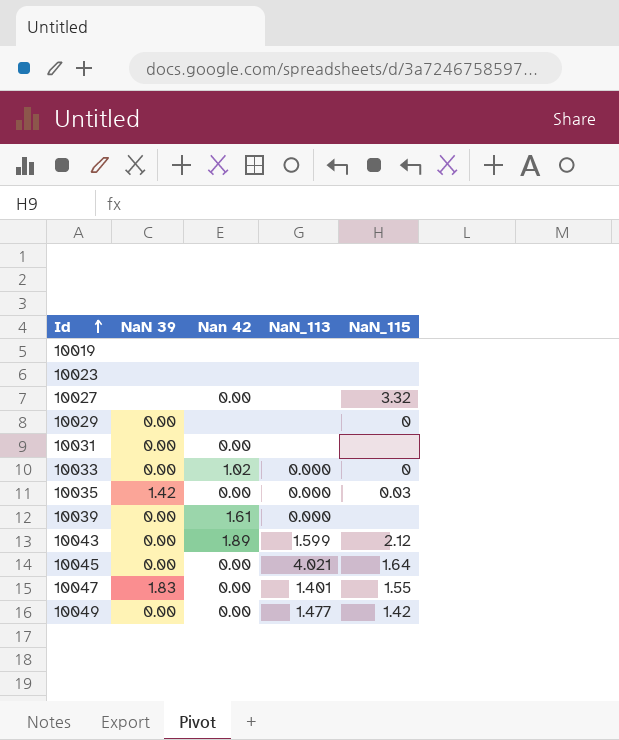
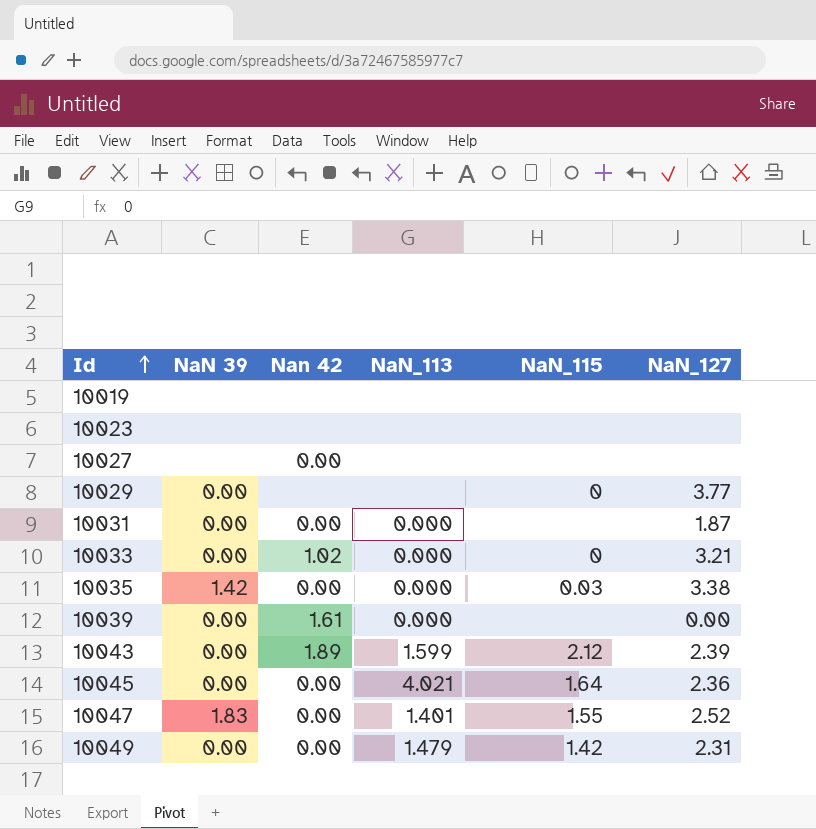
column NaN_127 | position: none -> 6
10027 | NaN_115: 3.32 -> none
10031 | NaN_113: none -> 0.000
10049 | NaN_113: 1.477 -> 1.479

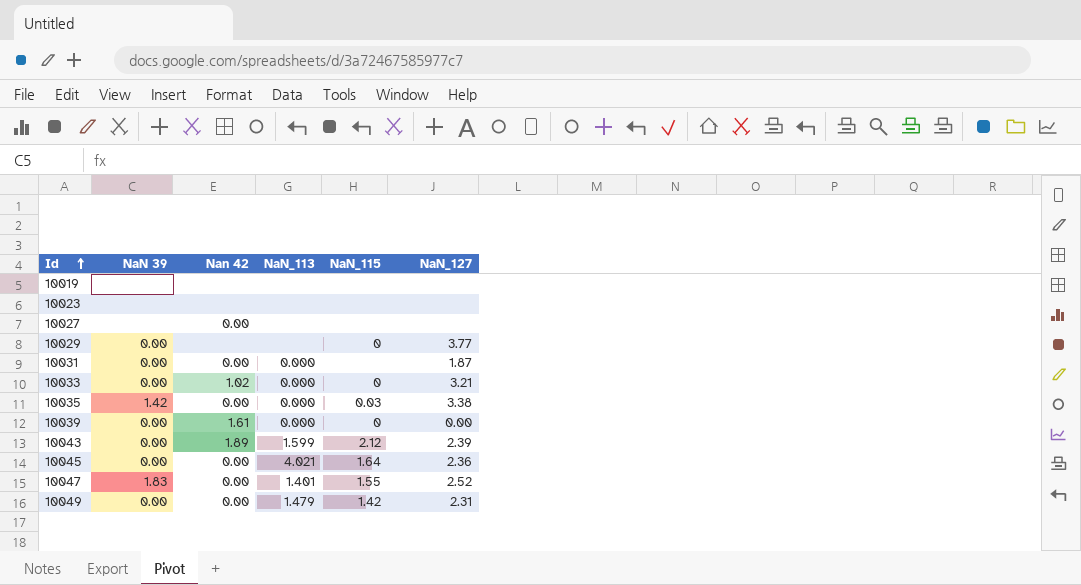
10039 | NaN_115: none -> 0

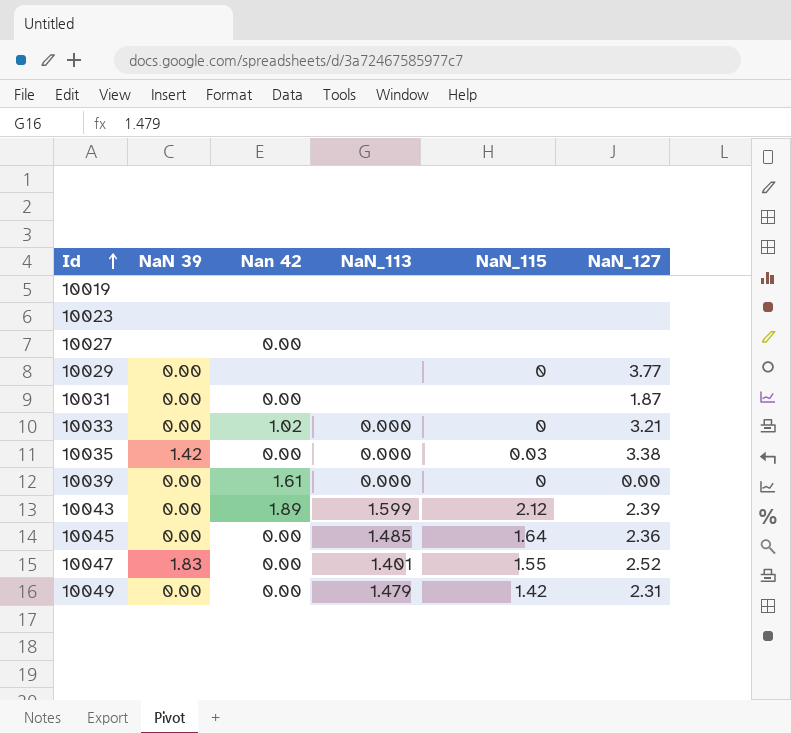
10031 | NaN_113: 0.000 -> none
10045 | NaN_113: 4.021 -> 1.485

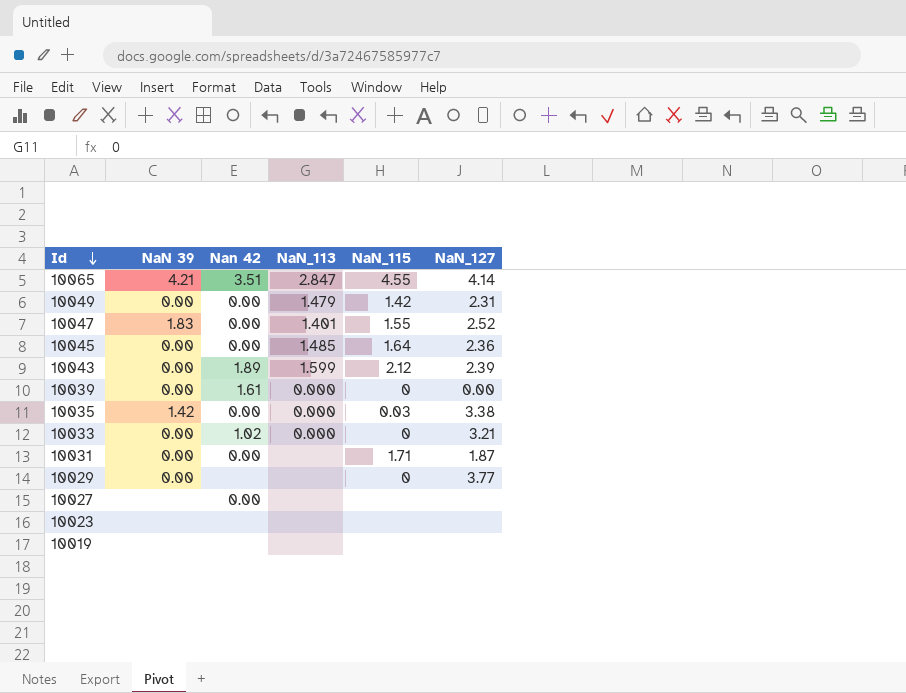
row order: Id ascending -> Id descending
row 10065: none -> 4.21 | 3.51 | 2.847 | 4.55 | 4.14
10031 | NaN_115: none -> 1.71

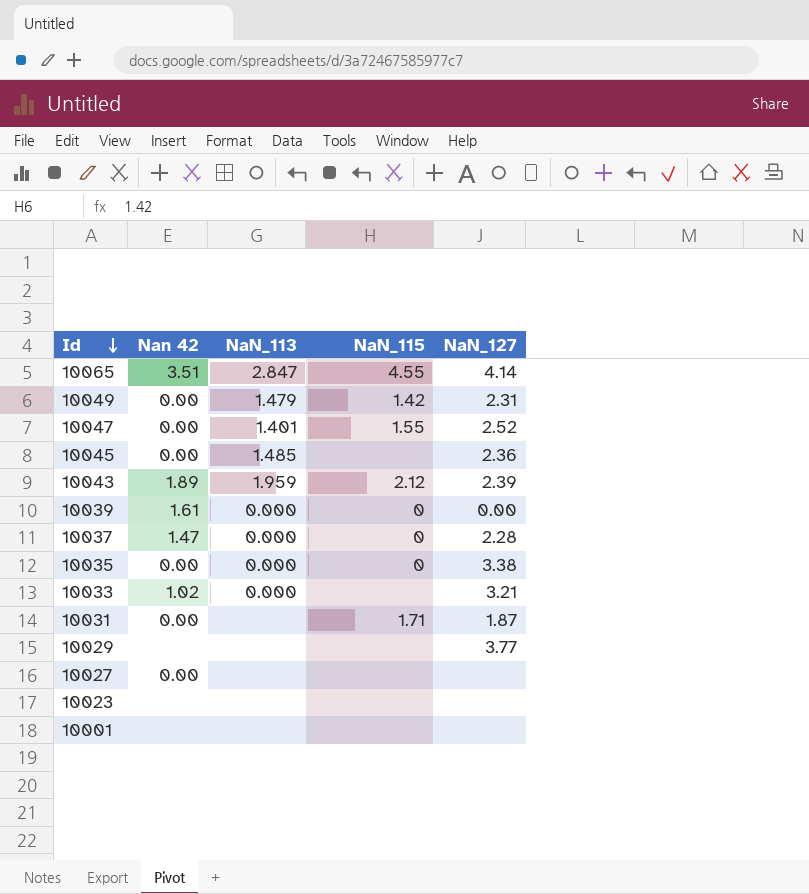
column NaN 39 | position: 2 -> none
row 10019: none | none | none | none | none -> none
10045 | NaN_115: 1.64 -> none
10043 | NaN_113: 1.599 -> 1.959
row 10037: none -> 1.47 | 0.000 | 0 | 2.28
10035 | NaN_115: 0.03 -> 0
10033 | NaN_115: 0 -> none
10029 | NaN_115: 0 -> none
row 10001: none -> none | none | none | none

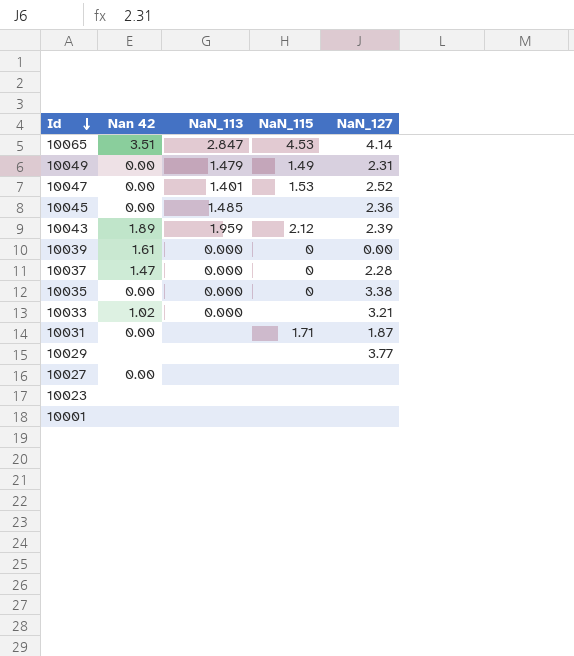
10065 | NaN_115: 4.55 -> 4.53
10049 | NaN_115: 1.42 -> 1.49
10047 | NaN_115: 1.55 -> 1.53

